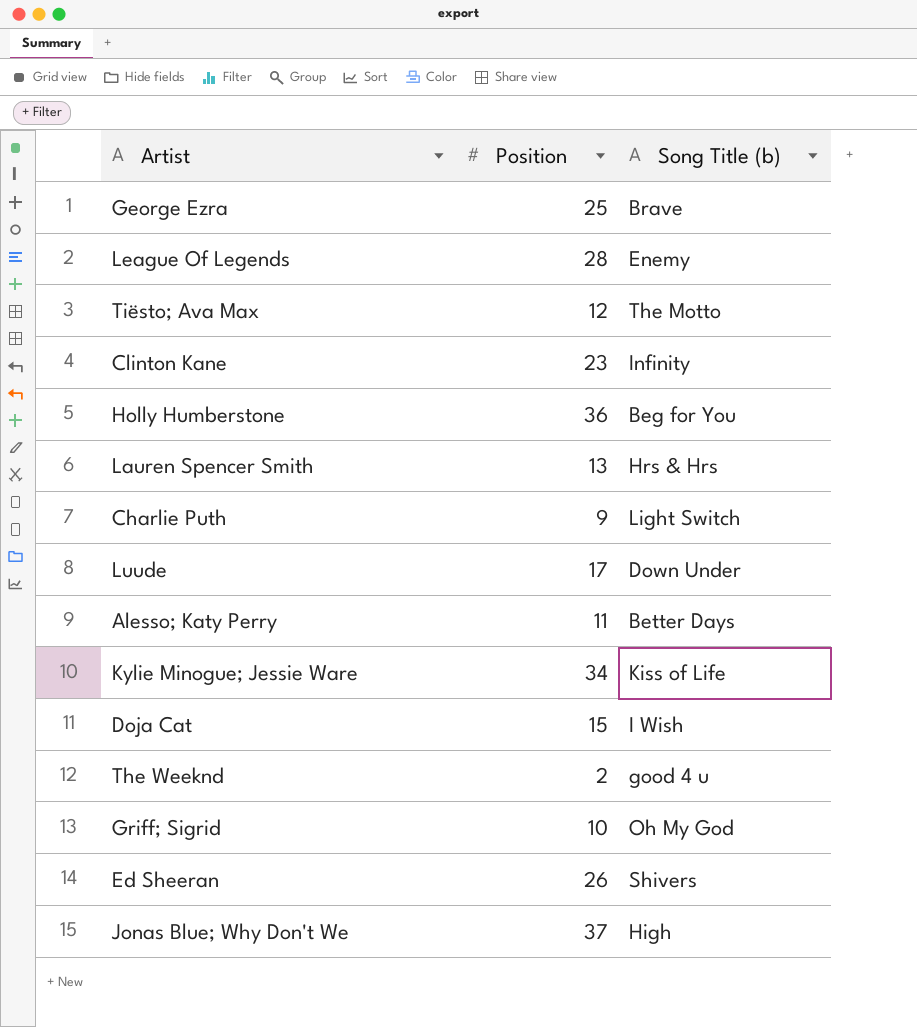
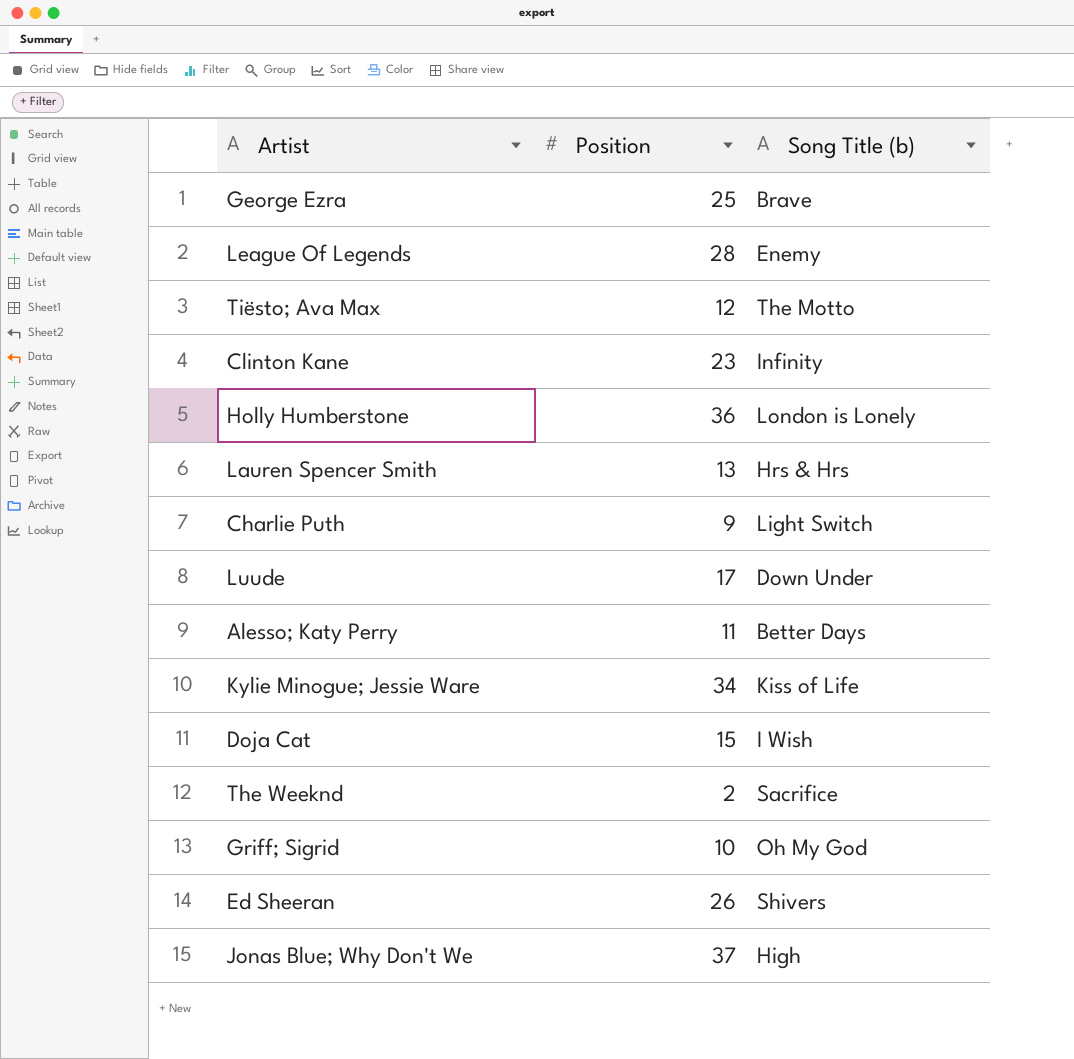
Holly Humberstone | Song Title (b): Beg for You -> London is Lonely
The Weeknd | Song Title (b): good 4 u -> Sacrifice

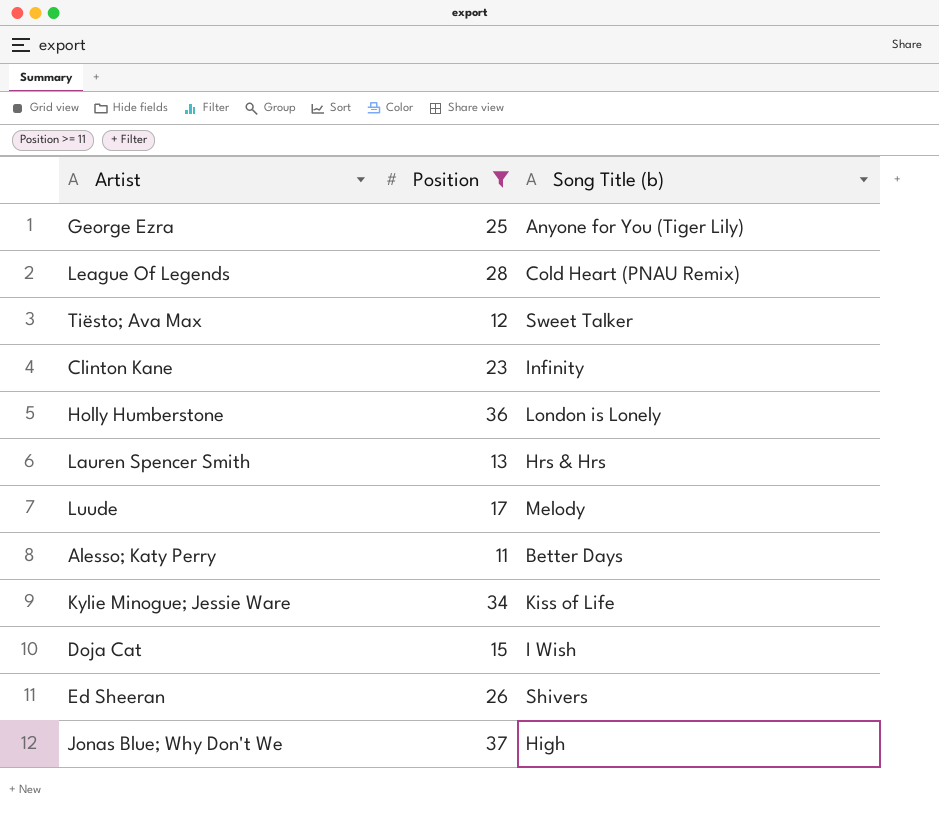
filter: none -> Position >= 11
George Ezra | Song Title (b): Brave -> Anyone for You (Tiger Lily)
League Of Legends | Song Title (b): Enemy -> Cold Heart (PNAU Remix)
Tiësto; Ava Max | Song Title (b): The Motto -> Sweet Talker
Luude | Song Title (b): Down Under -> Melody

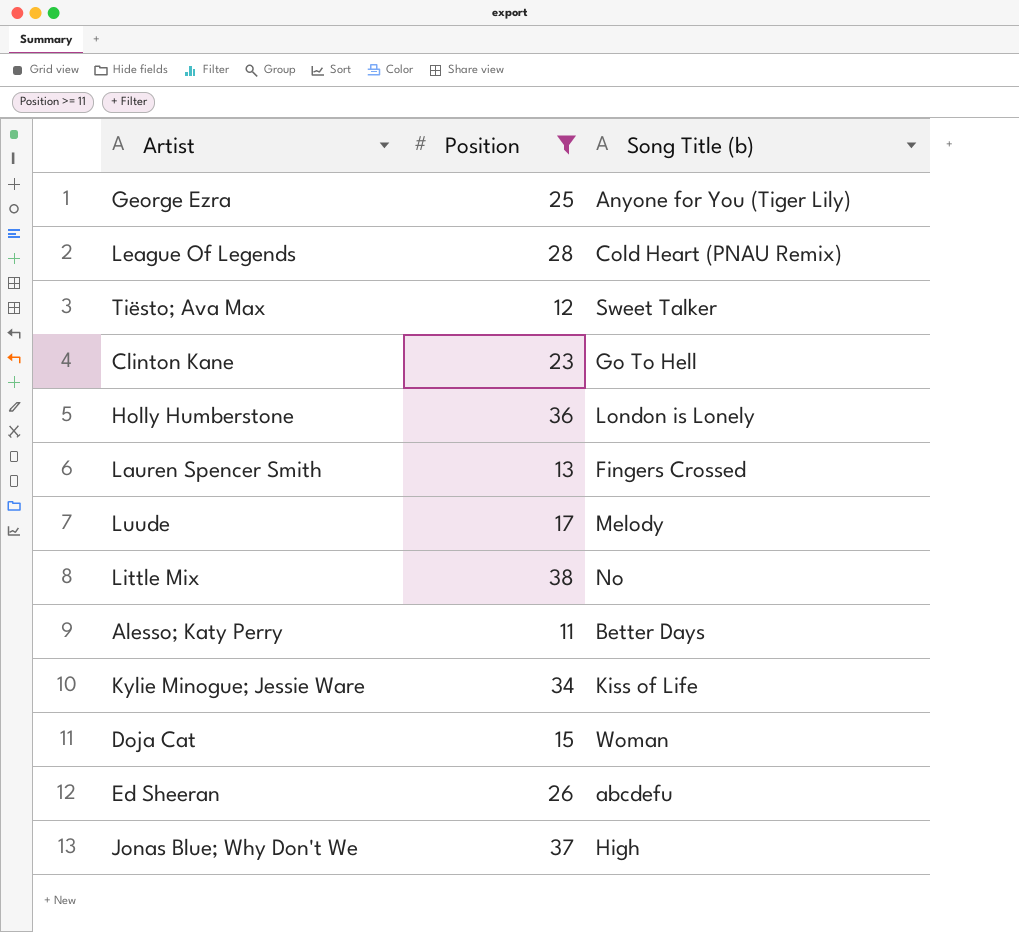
Clinton Kane | Song Title (b): Infinity -> Go To Hell
Lauren Spencer Smith | Song Title (b): Hrs & Hrs -> Fingers Crossed
row Little Mix: none -> 38 | No
Doja Cat | Song Title (b): I Wish -> Woman
Ed Sheeran | Song Title (b): Shivers -> abcdefu

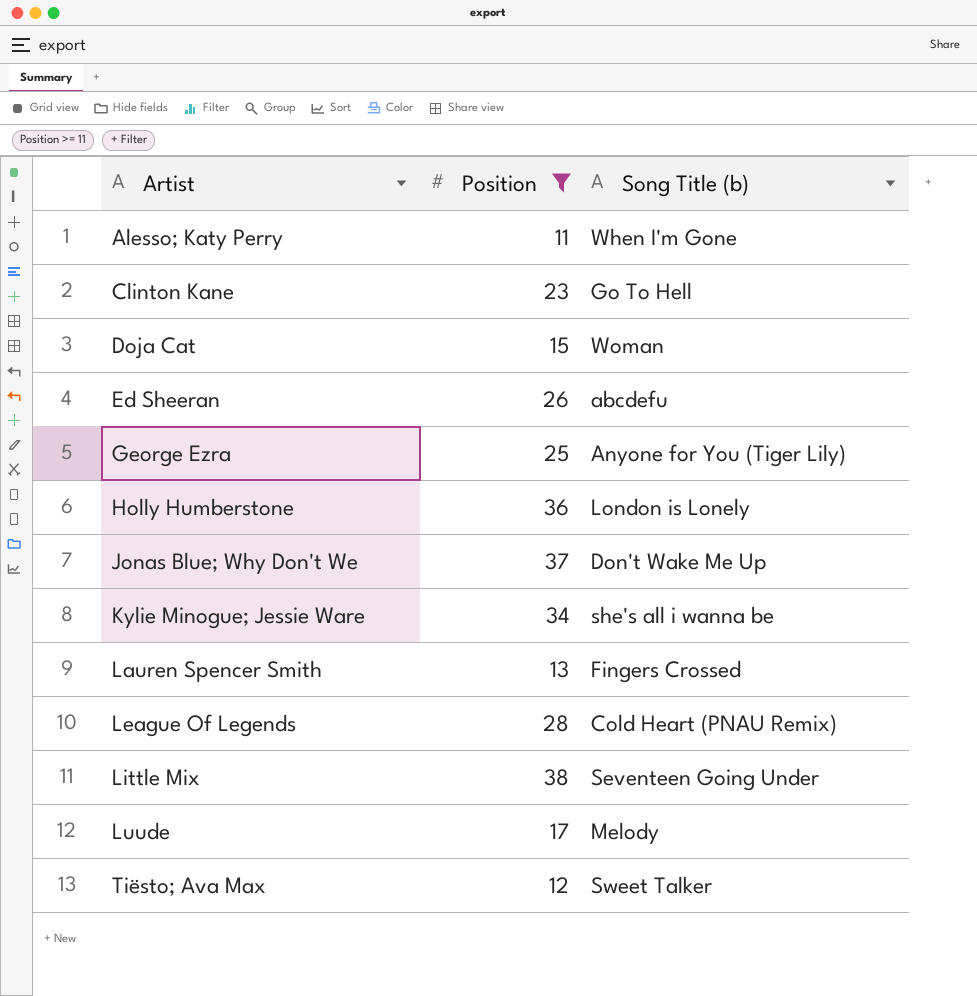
row order: none -> Artist ascending
Alesso; Katy Perry | Song Title (b): Better Days -> When I'm Gone
Jonas Blue; Why Don't We | Song Title (b): High -> Don't Wake Me Up
Kylie Minogue; Jessie Ware | Song Title (b): Kiss of Life -> she's all i wanna be
Little Mix | Song Title (b): No -> Seventeen Going Under

